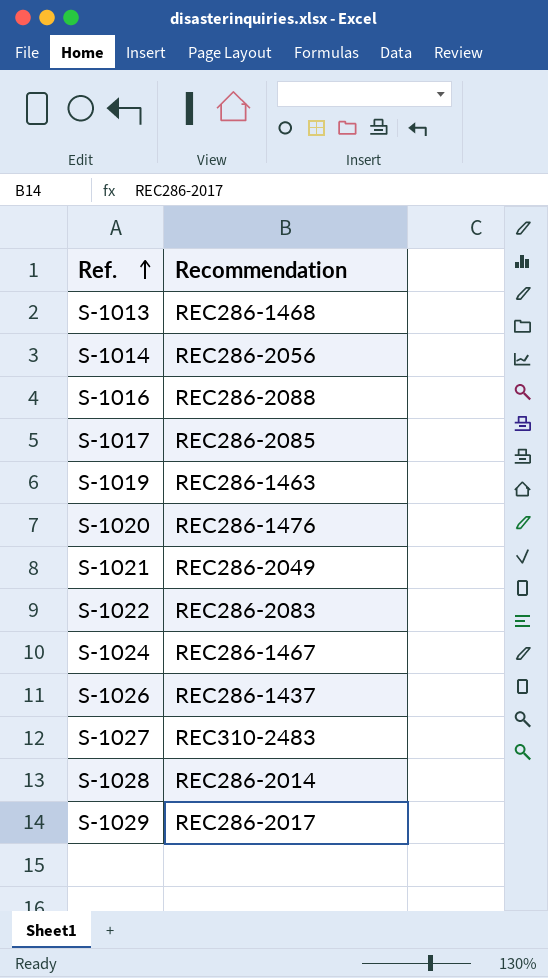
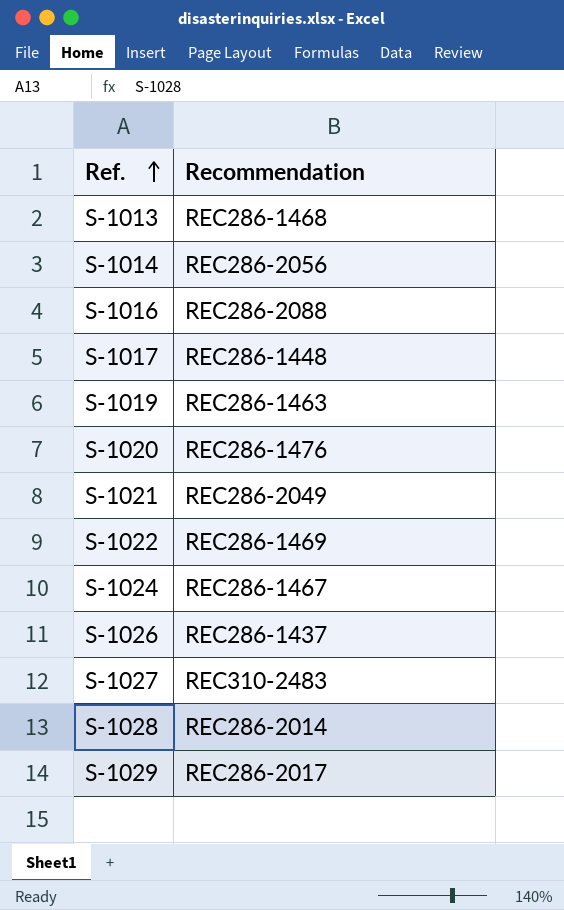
S-1017 | Recommendation: REC286-2085 -> REC286-1448
S-1022 | Recommendation: REC286-2083 -> REC286-1469

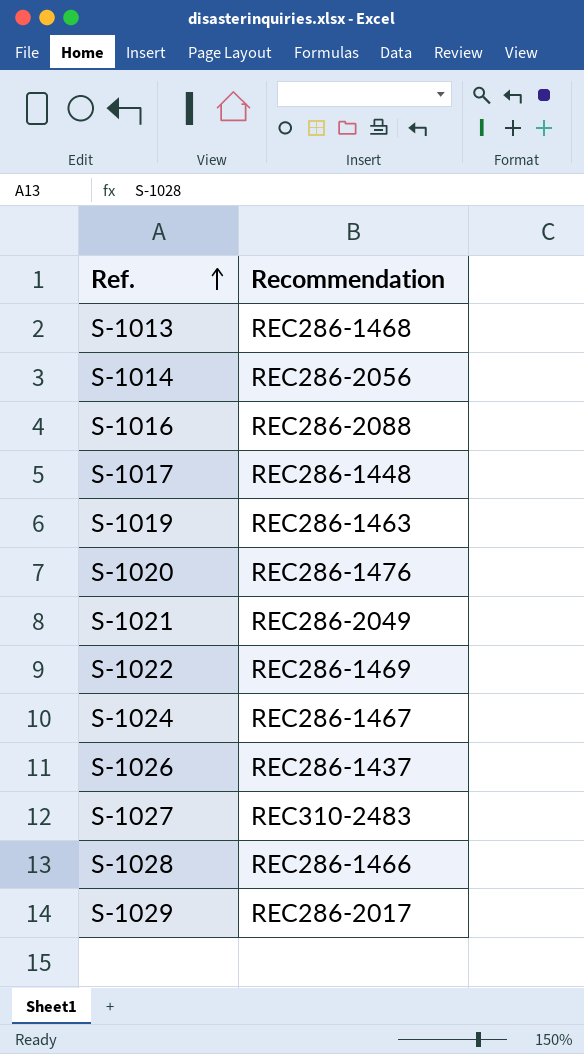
S-1028 | Recommendation: REC286-2014 -> REC286-1466

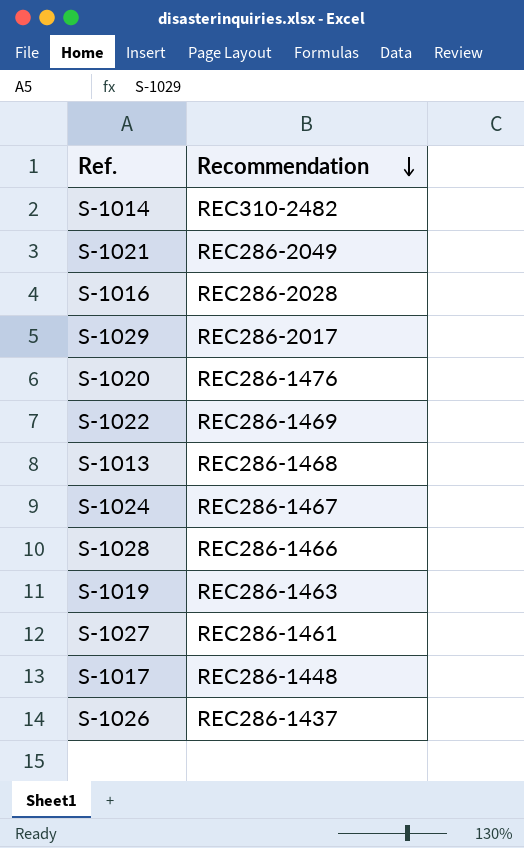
row order: Ref. ascending -> Recommendation descending
S-1014 | Recommendation: REC286-2056 -> REC310-2482
S-1016 | Recommendation: REC286-2088 -> REC286-2028
S-1027 | Recommendation: REC310-2483 -> REC286-1461

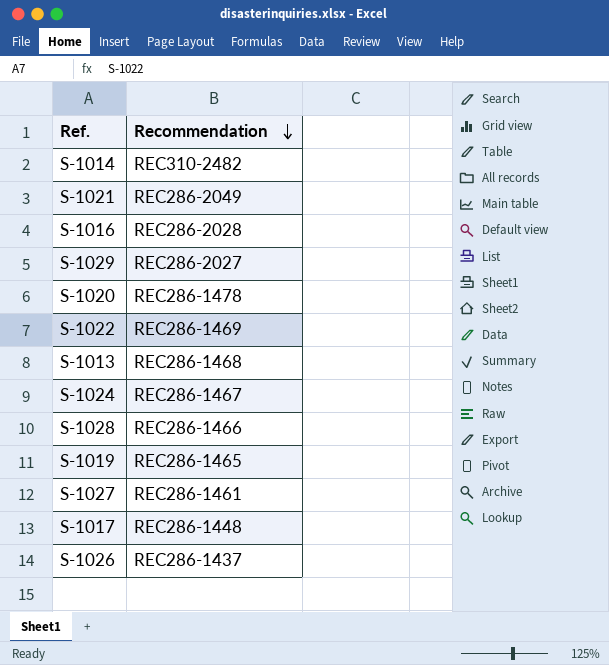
S-1029 | Recommendation: REC286-2017 -> REC286-2027
S-1020 | Recommendation: REC286-1476 -> REC286-1478
S-1019 | Recommendation: REC286-1463 -> REC286-1465

